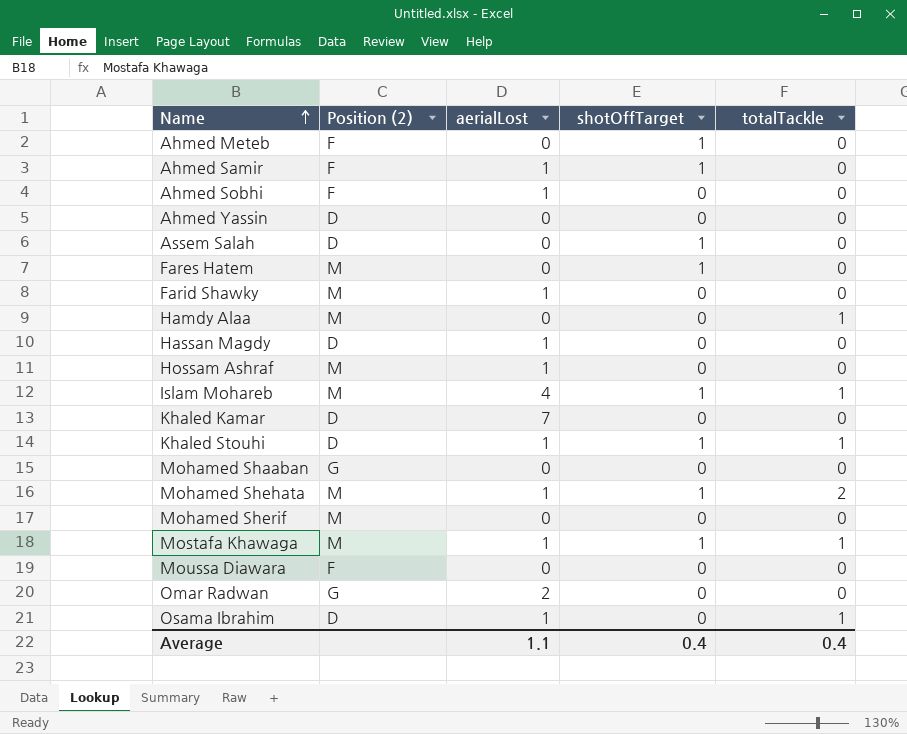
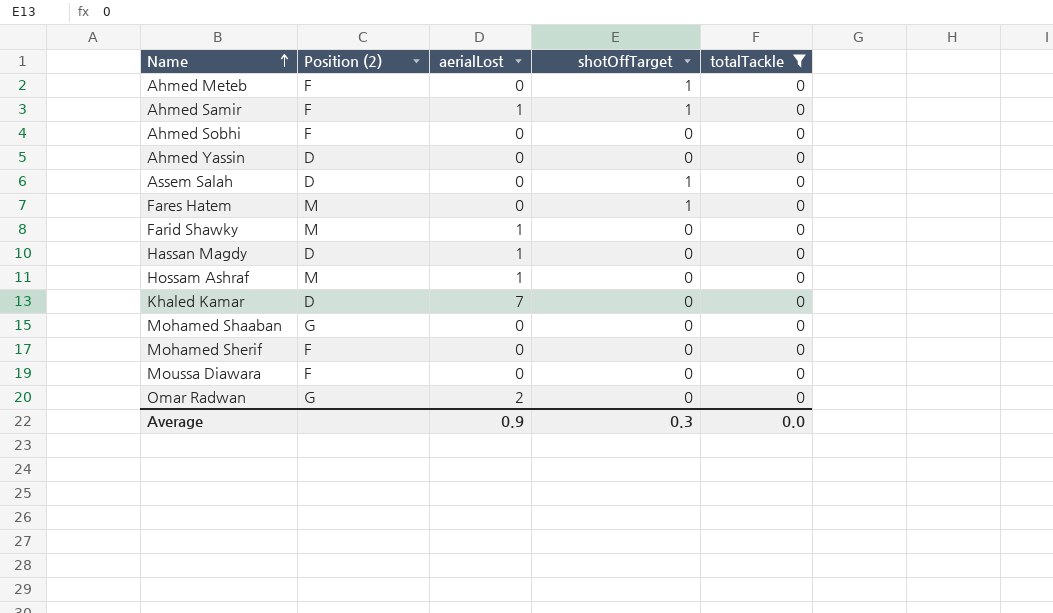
filter: none -> totalTackle = 0
Ahmed Sobhi | aerialLost: 1 -> 0
Mohamed Sherif | Position (2): M -> F
Average | aerialLost: 1.1 -> 0.9
Average | shotOffTarget: 0.4 -> 0.3
Average | totalTackle: 0.4 -> 0.0

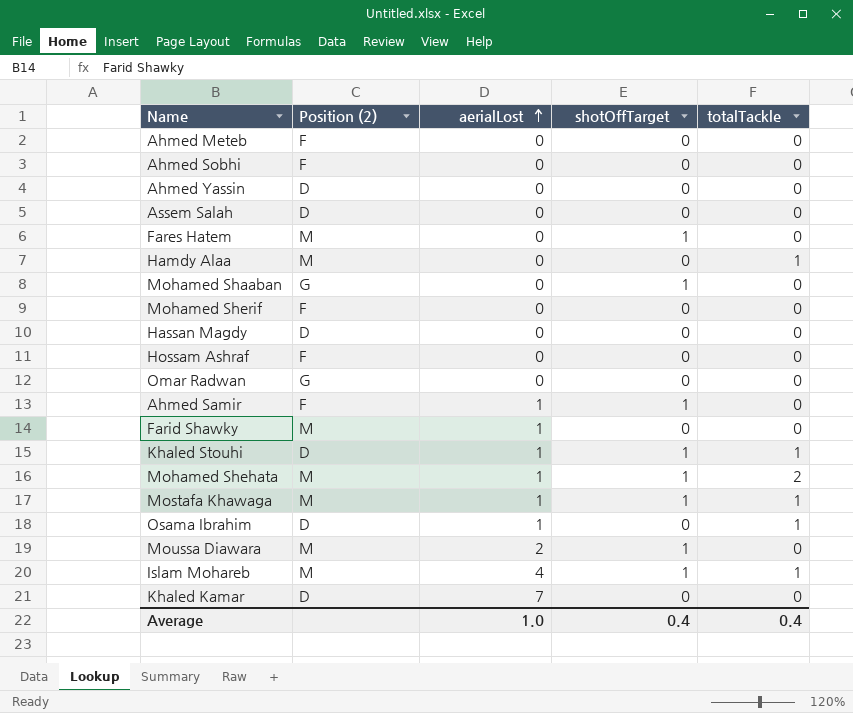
filter: totalTackle = 0 -> none
row order: Name ascending -> aerialLost ascending
Ahmed Meteb | shotOffTarget: 1 -> 0
Assem Salah | shotOffTarget: 1 -> 0
Mohamed Shaaban | shotOffTarget: 0 -> 1
Hassan Magdy | aerialLost: 1 -> 0
Hossam Ashraf | Position (2): M -> F
Hossam Ashraf | aerialLost: 1 -> 0
Omar Radwan | aerialLost: 2 -> 0
Moussa Diawara | Position (2): F -> M
Moussa Diawara | aerialLost: 0 -> 2
Moussa Diawara | shotOffTarget: 0 -> 1
Average | aerialLost: 0.9 -> 1.0
Average | shotOffTarget: 0.3 -> 0.4
Average | totalTackle: 0.0 -> 0.4

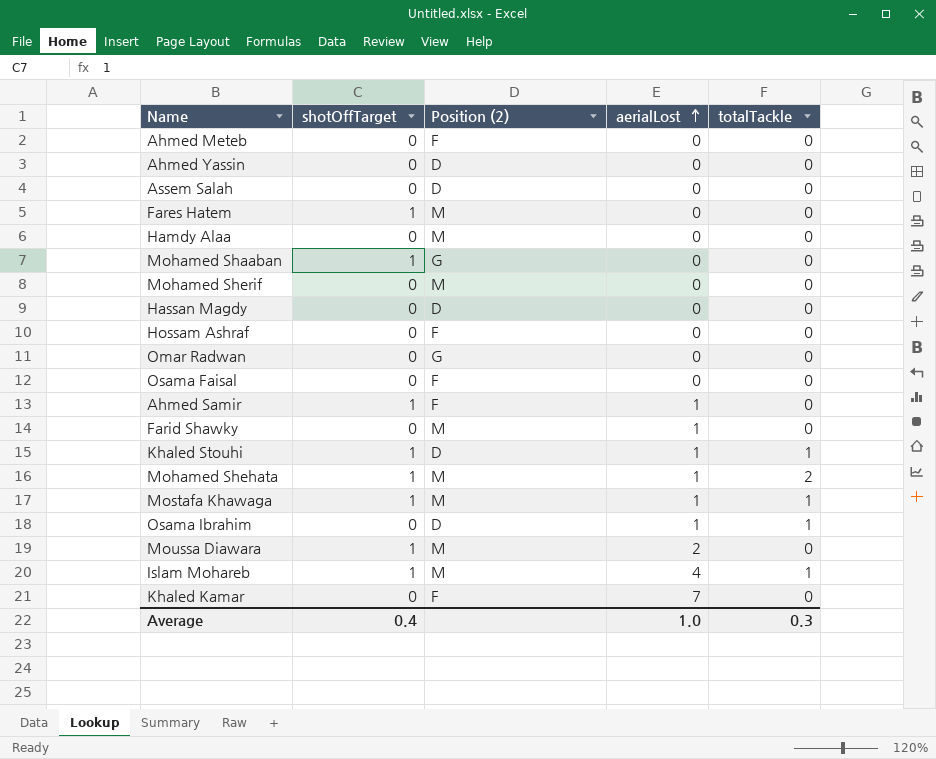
column shotOffTarget | position: 4 -> 2
row Ahmed Sobhi: F | 0 | 0 | 0 -> none
Hamdy Alaa | totalTackle: 1 -> 0
Mohamed Sherif | Position (2): F -> M
row Osama Faisal: none -> 0 | F | 0 | 0
Khaled Kamar | Position (2): D -> F
Average | totalTackle: 0.4 -> 0.3

